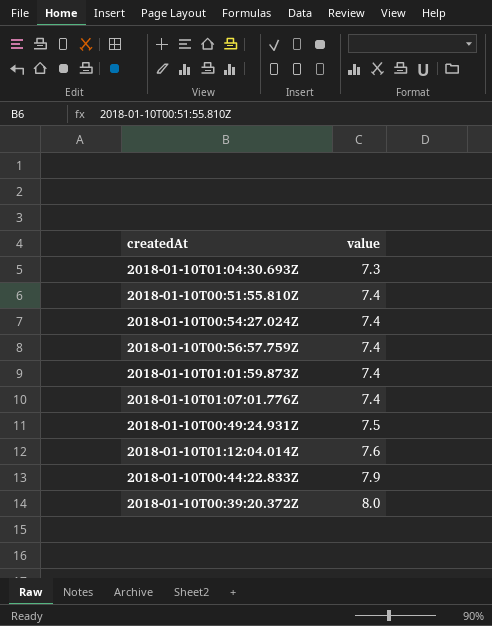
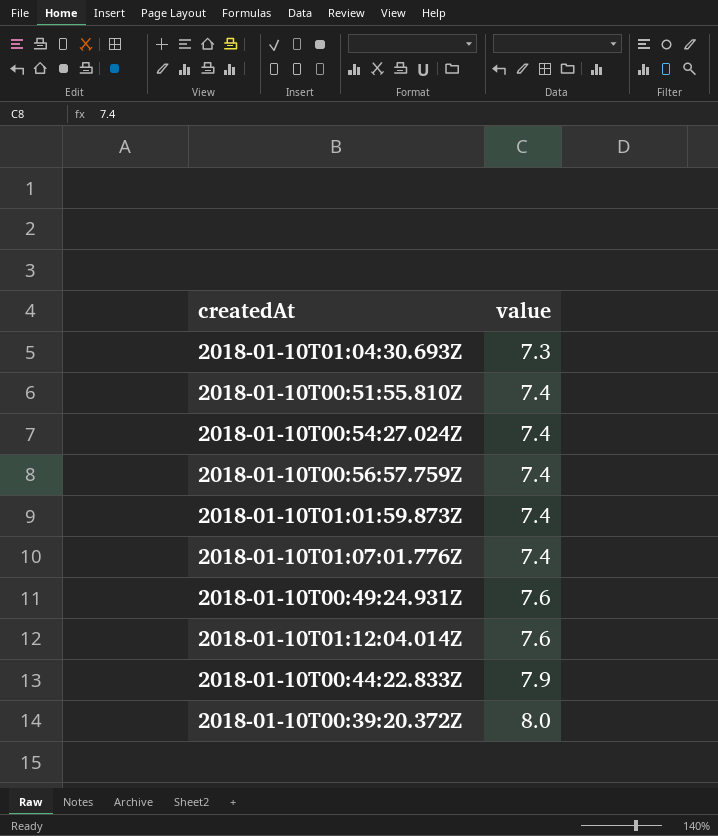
2018-01-10T00:49:24.931Z | value: 7.5 -> 7.6

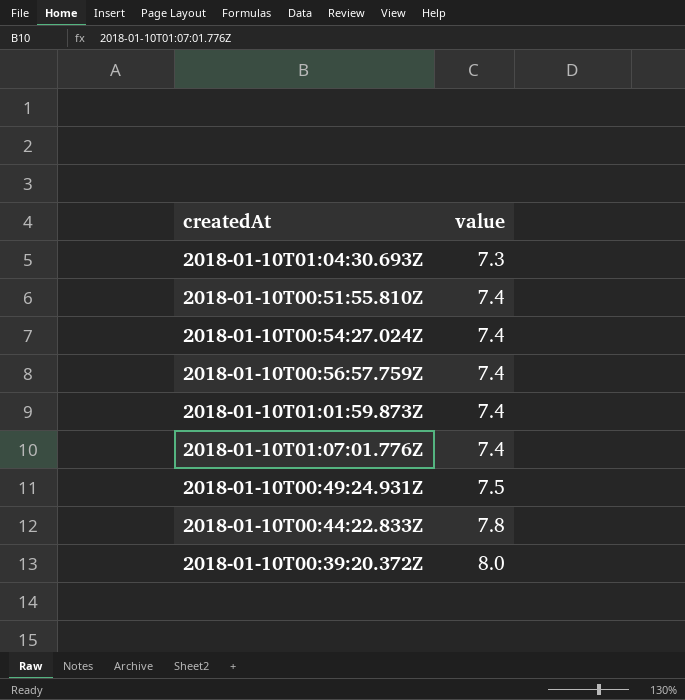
row 2018-01-10T01:12:04.014Z: 7.6 -> none
2018-01-10T00:49:24.931Z | value: 7.6 -> 7.5
2018-01-10T00:44:22.833Z | value: 7.9 -> 7.8

